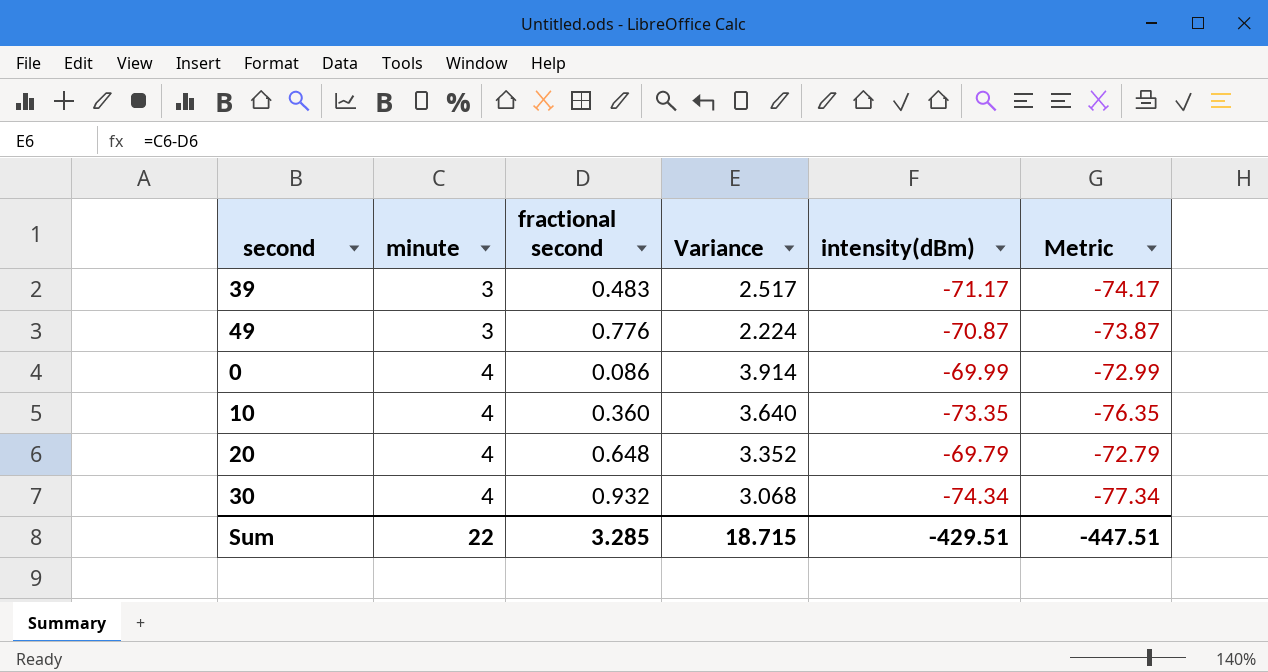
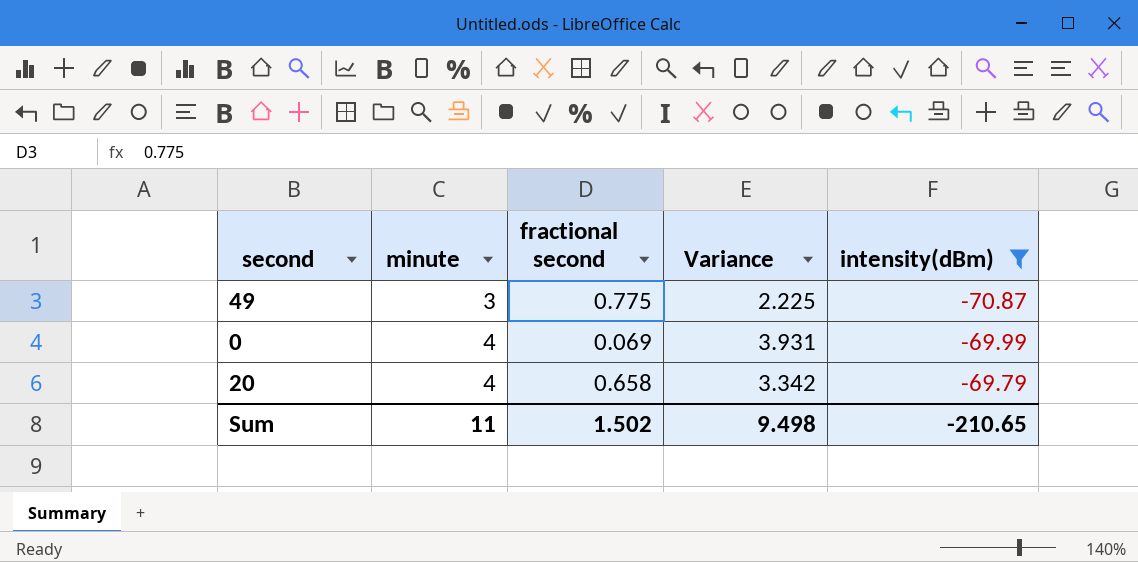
filter: none -> intensity(dBm) >= -70.87
column Metric | formula: [intensity(dBm)] - 3 -> none
49 | fractional second: 0.776 -> 0.775
49 | Variance: 2.224 -> 2.225
0 | fractional second: 0.086 -> 0.069
0 | Variance: 3.914 -> 3.931
20 | fractional second: 0.648 -> 0.658
20 | Variance: 3.352 -> 3.342
Sum | minute: 22 -> 11
Sum | fractional second: 3.285 -> 1.502
Sum | Variance: 18.715 -> 9.498
Sum | intensity(dBm): -429.51 -> -210.65

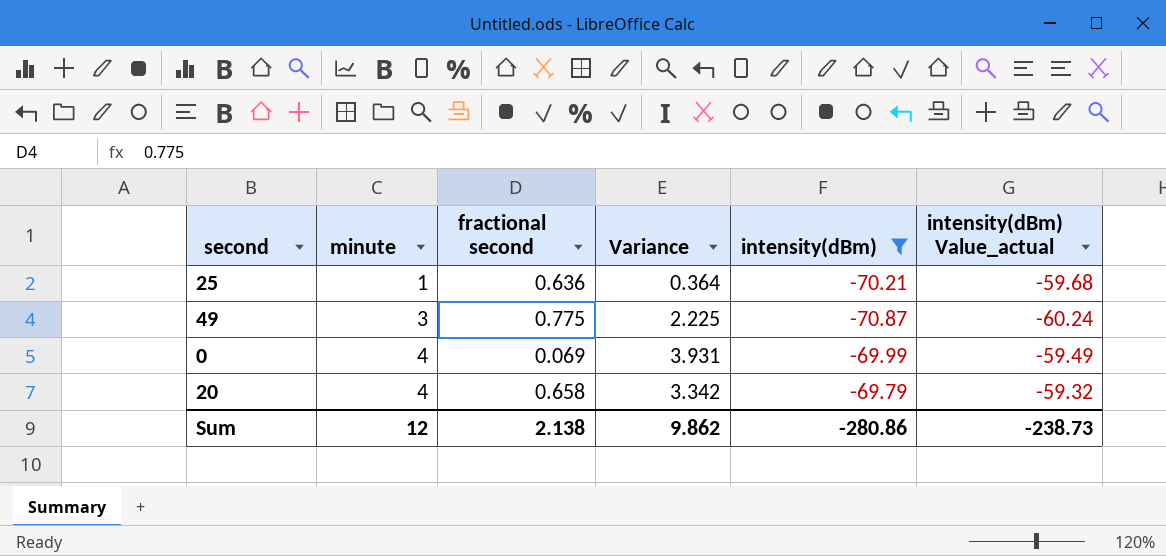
column intensity(dBm) Value_actual | formula: none -> [intensity(dBm)] * 0.85
row 25: none -> 1 | 0.636 | 0.364 | -70.21 | -59.68
Sum | minute: 11 -> 12
Sum | fractional second: 1.502 -> 2.138
Sum | Variance: 9.498 -> 9.862
Sum | intensity(dBm): -210.65 -> -280.86

